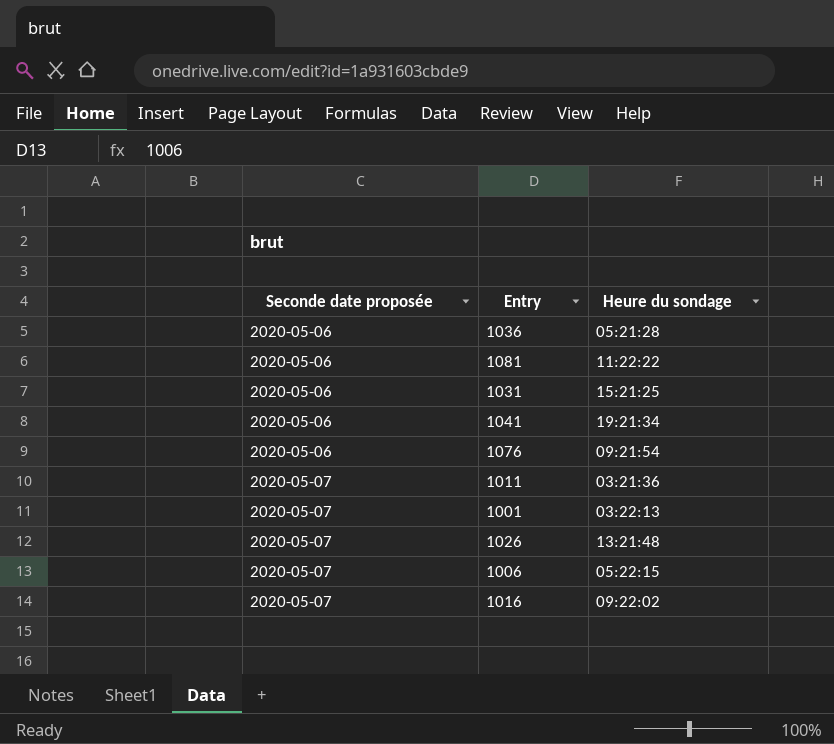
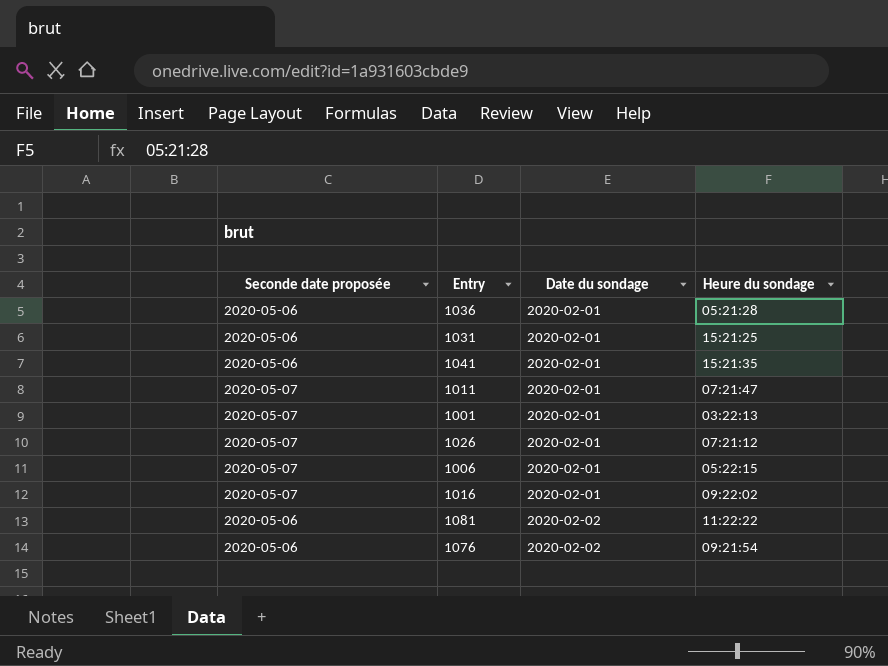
row order: Seconde date proposée ascending -> Date du sondage ascending
column Date du sondage | position: none -> 3
1041 | Heure du sondage: 19:21:34 -> 15:21:35
1011 | Heure du sondage: 03:21:36 -> 07:21:47
1026 | Heure du sondage: 13:21:48 -> 07:21:12

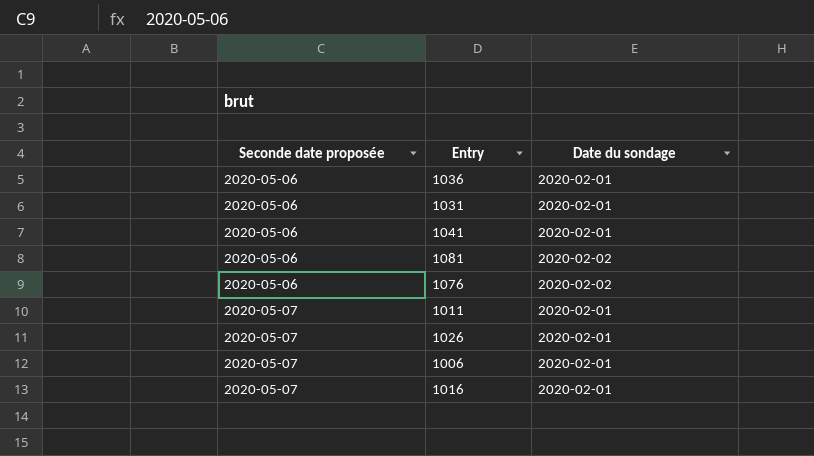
row order: Date du sondage ascending -> Seconde date proposée ascending
column Heure du sondage | position: 4 -> none
row 1001: 2020-05-07 | 2020-02-01 | 03:22:13 -> none

